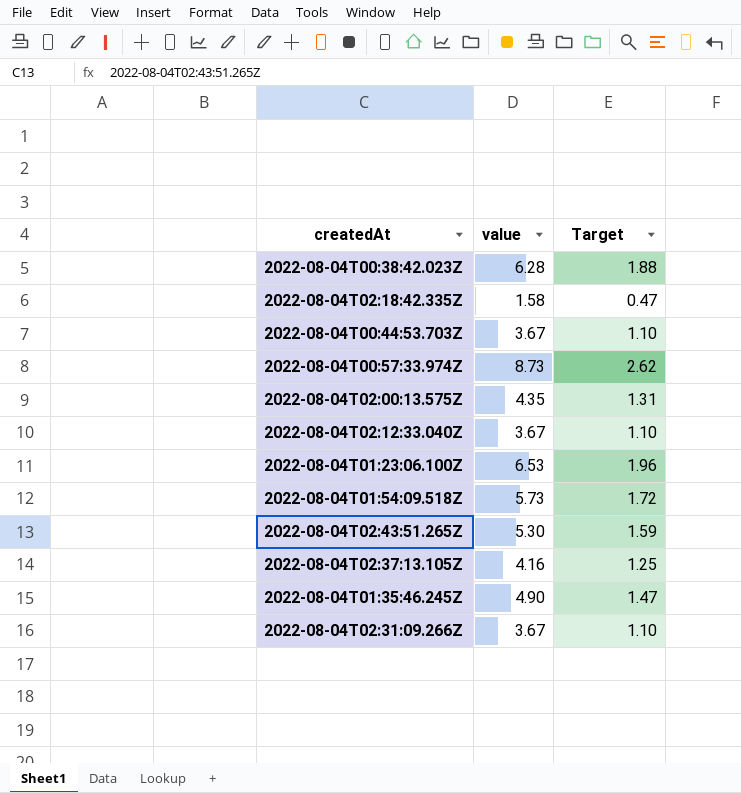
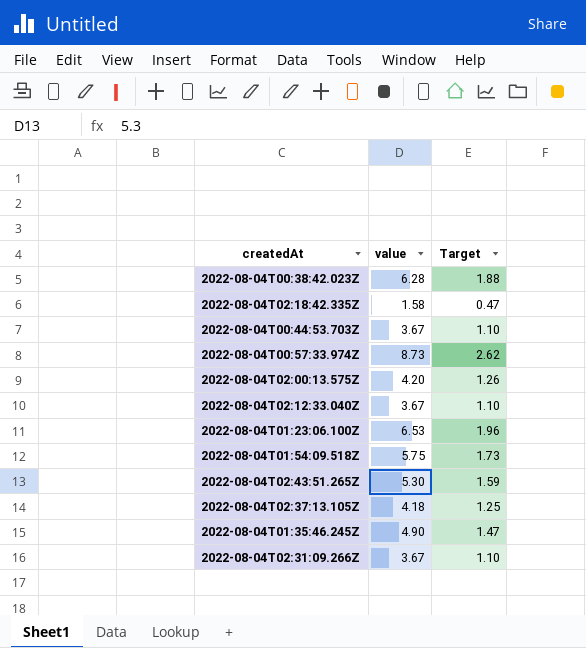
2022-08-04T02:00:13.575Z | value: 4.35 -> 4.20
2022-08-04T02:00:13.575Z | Target: 1.31 -> 1.26
2022-08-04T01:54:09.518Z | value: 5.73 -> 5.75
2022-08-04T01:54:09.518Z | Target: 1.72 -> 1.73
2022-08-04T02:37:13.105Z | value: 4.16 -> 4.18

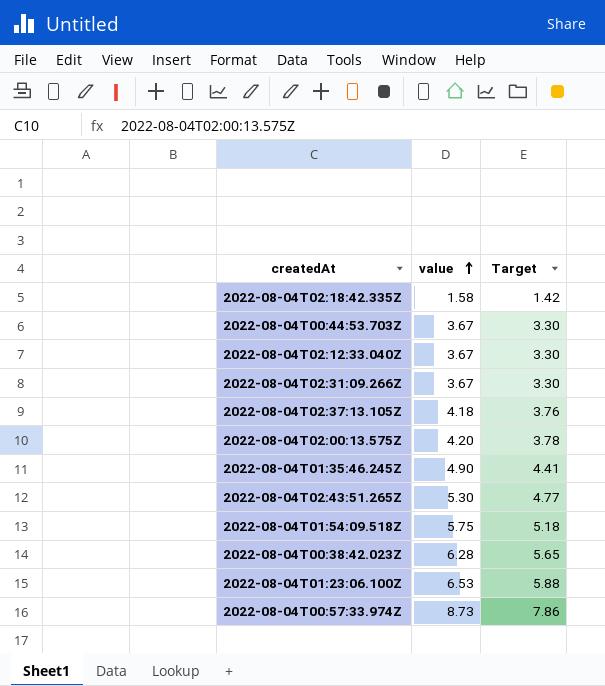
row order: none -> value ascending
column Target | formula: [value] * 0.3 -> [value] * 0.9

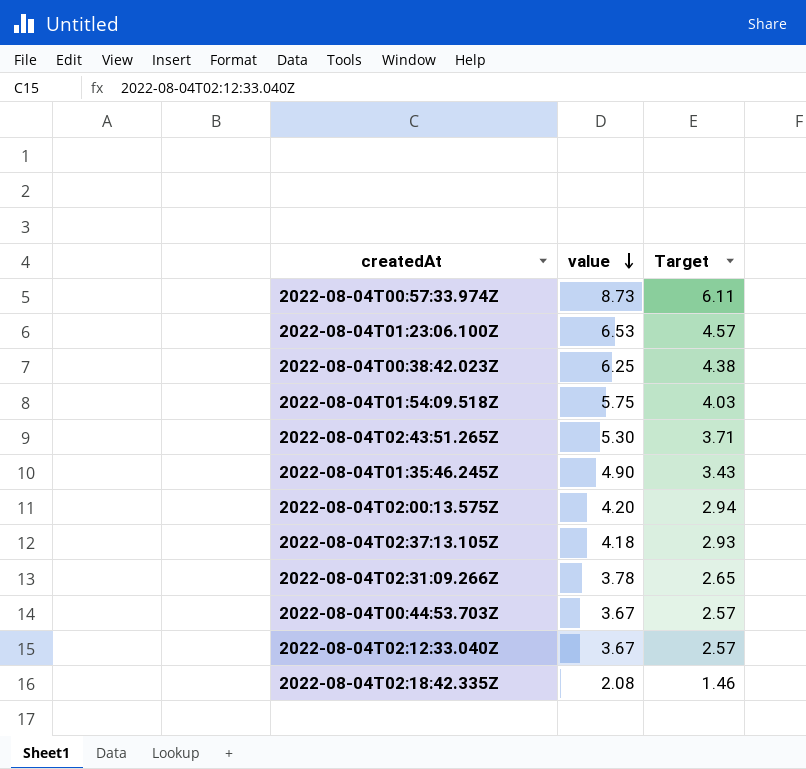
row order: value ascending -> value descending
column Target | formula: [value] * 0.9 -> [value] * 0.7
2022-08-04T00:38:42.023Z | value: 6.28 -> 6.25
2022-08-04T02:31:09.266Z | value: 3.67 -> 3.78
2022-08-04T02:18:42.335Z | value: 1.58 -> 2.08

